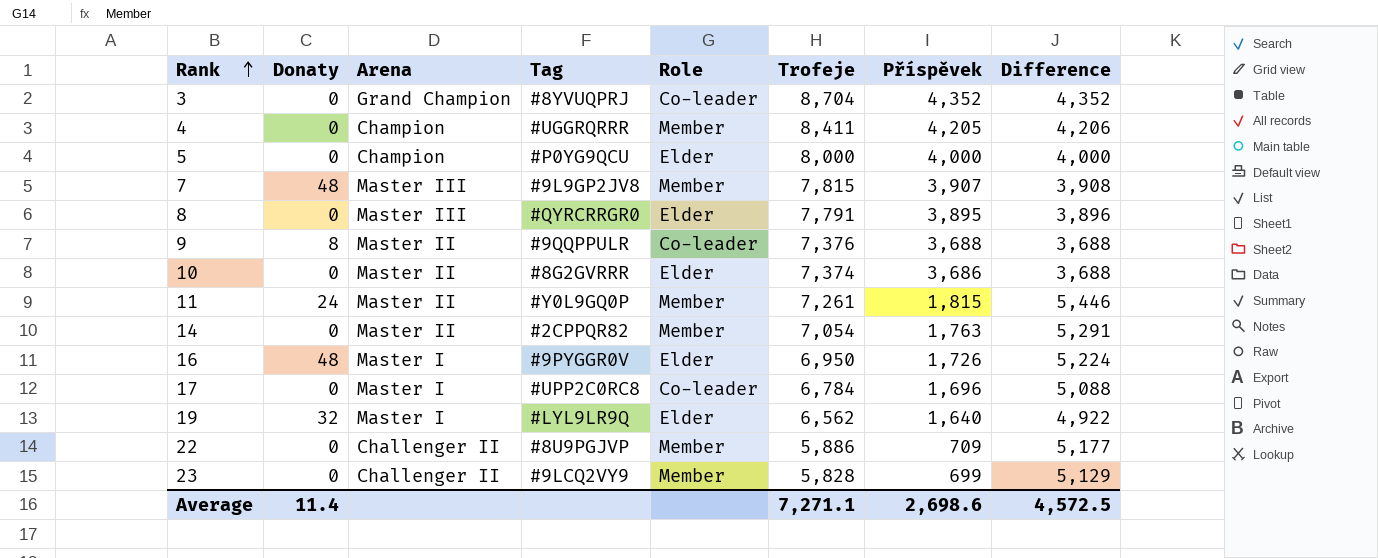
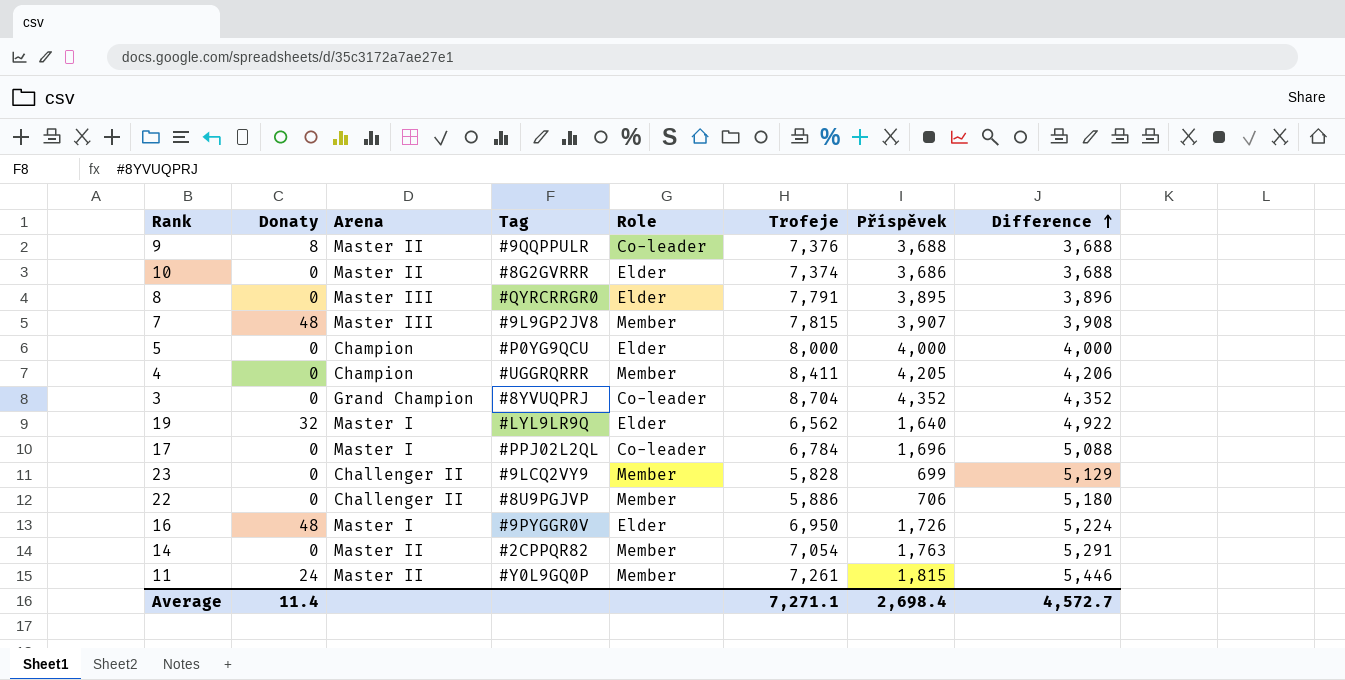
row order: Rank ascending -> Difference ascending
17 | Tag: #UPP2C0RC8 -> #PPJ02L2QL
22 | Příspěvek: 709 -> 706
22 | Difference: 5,177 -> 5,180
Average | Příspěvek: 2,698.6 -> 2,698.4
Average | Difference: 4,572.5 -> 4,572.7

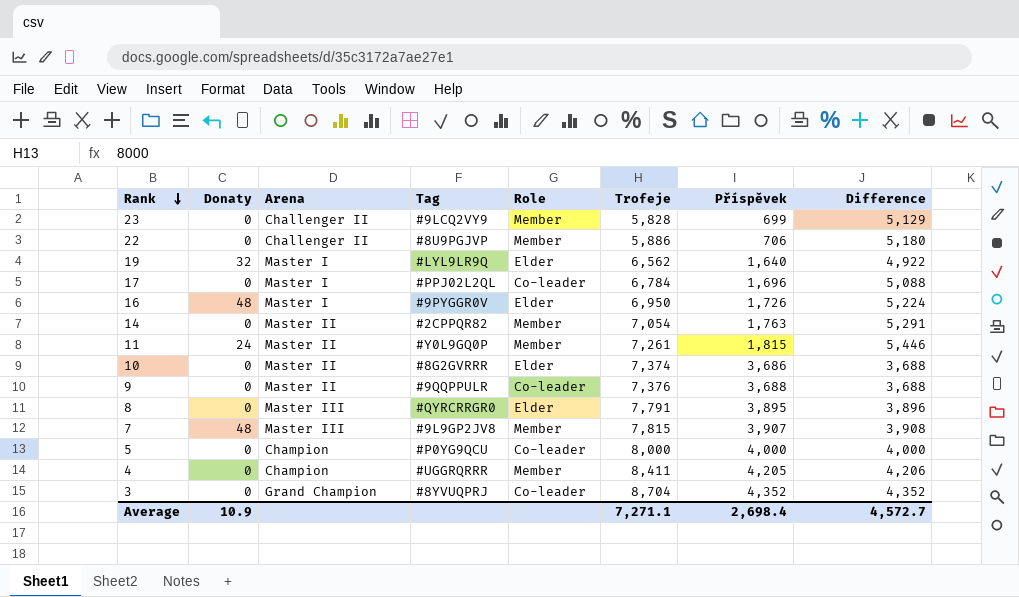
row order: Difference ascending -> Rank descending
9 | Donaty: 8 -> 0
5 | Role: Elder -> Co-leader
Average | Donaty: 11.4 -> 10.9

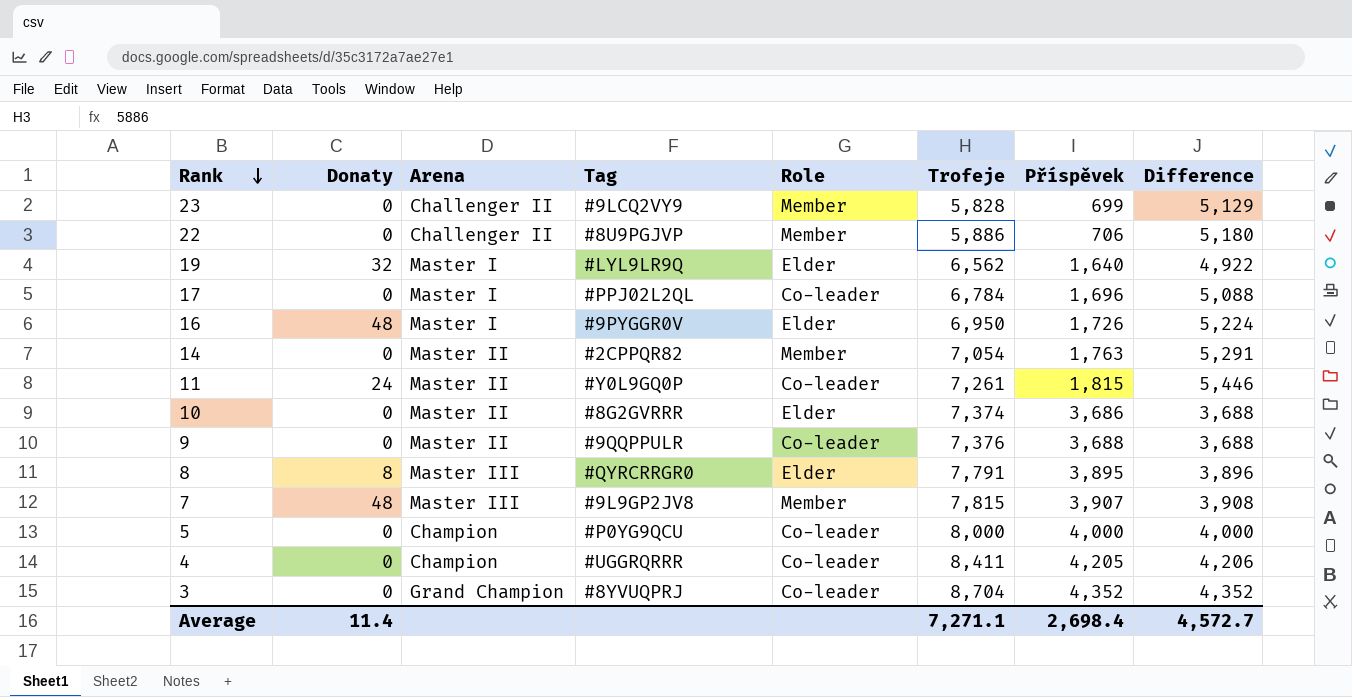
11 | Role: Member -> Co-leader
8 | Donaty: 0 -> 8
4 | Role: Member -> Co-leader
Average | Donaty: 10.9 -> 11.4

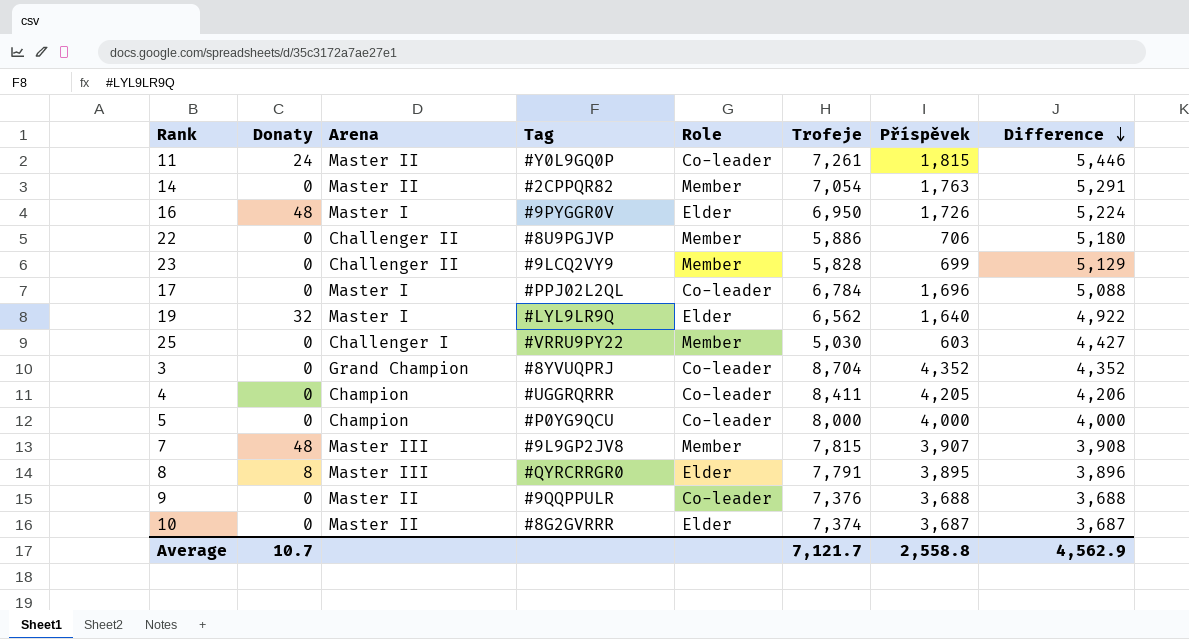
row order: Rank descending -> Difference descending
row 25: none -> 0 | Challenger I | #VRRU9PY22 | Member | 5,030 | 603 | 4,427
10 | Příspěvek: 3,686 -> 3,687
10 | Difference: 3,688 -> 3,687
Average | Donaty: 11.4 -> 10.7
Average | Trofeje: 7,271.1 -> 7,121.7
Average | Příspěvek: 2,698.4 -> 2,558.8
Average | Difference: 4,572.7 -> 4,562.9

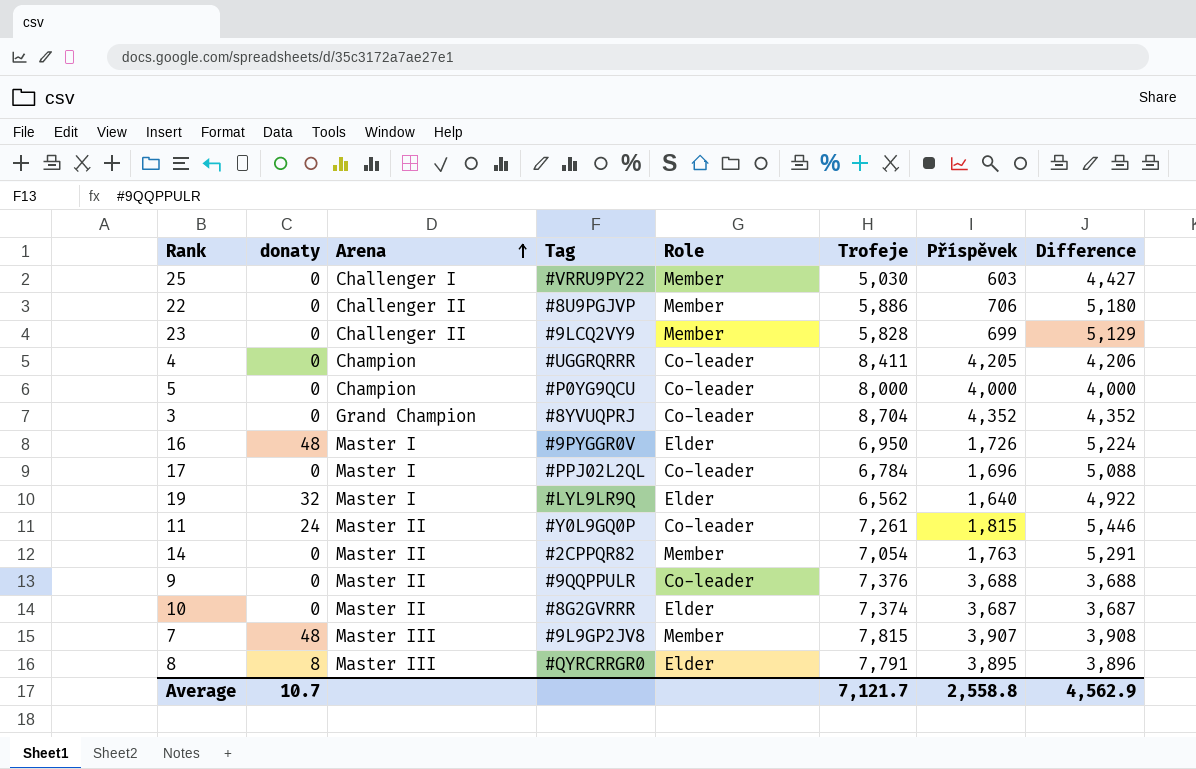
row order: Difference descending -> Arena ascending
column name: Donaty -> donaty

